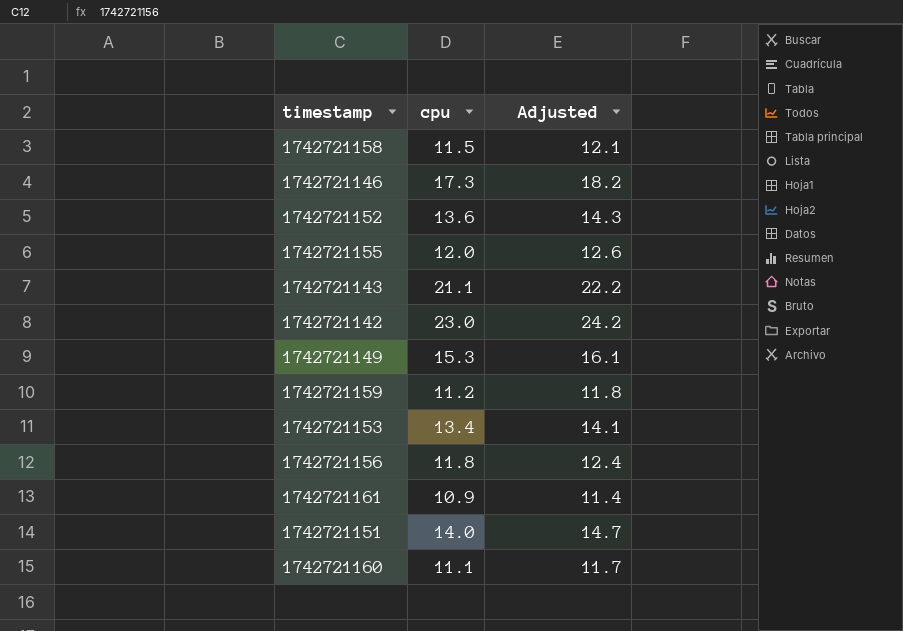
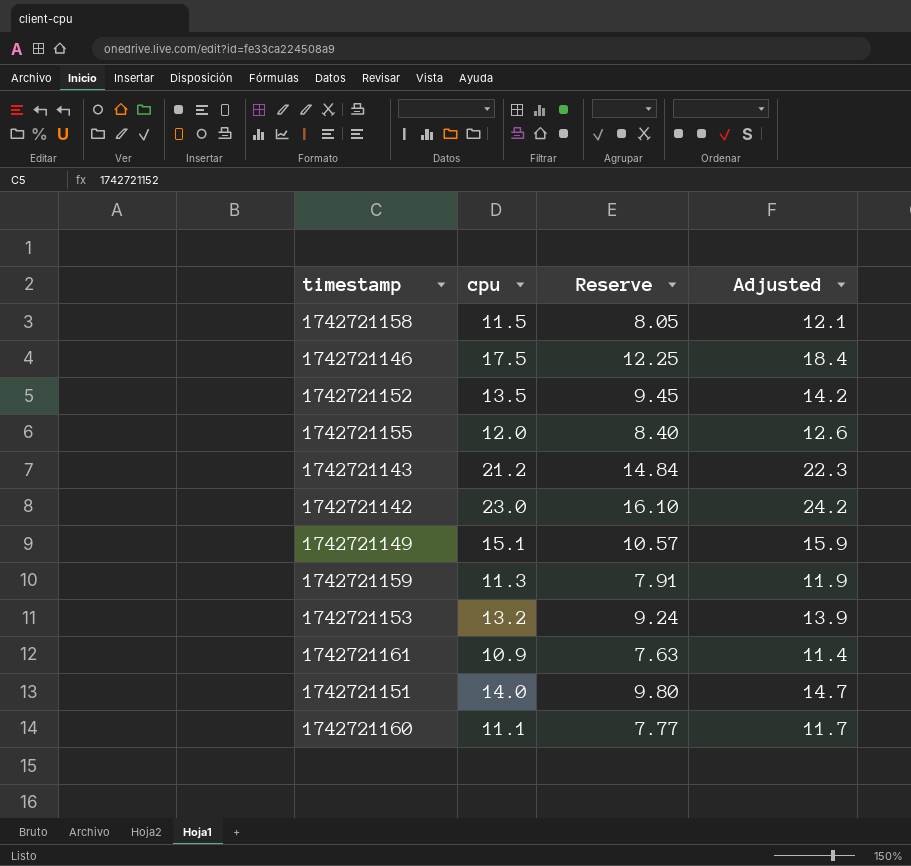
column Reserve | formula: none -> [cpu] * 0.7
row 1742721156: 11.8 | 12.4 -> none
1742721146 | cpu: 17.3 -> 17.5
1742721146 | Adjusted: 18.2 -> 18.4
1742721152 | cpu: 13.6 -> 13.5
1742721152 | Adjusted: 14.3 -> 14.2
1742721143 | cpu: 21.1 -> 21.2
1742721143 | Adjusted: 22.2 -> 22.3
1742721149 | cpu: 15.3 -> 15.1
1742721149 | Adjusted: 16.1 -> 15.9
1742721159 | cpu: 11.2 -> 11.3
1742721159 | Adjusted: 11.8 -> 11.9
1742721153 | cpu: 13.4 -> 13.2
1742721153 | Adjusted: 14.1 -> 13.9

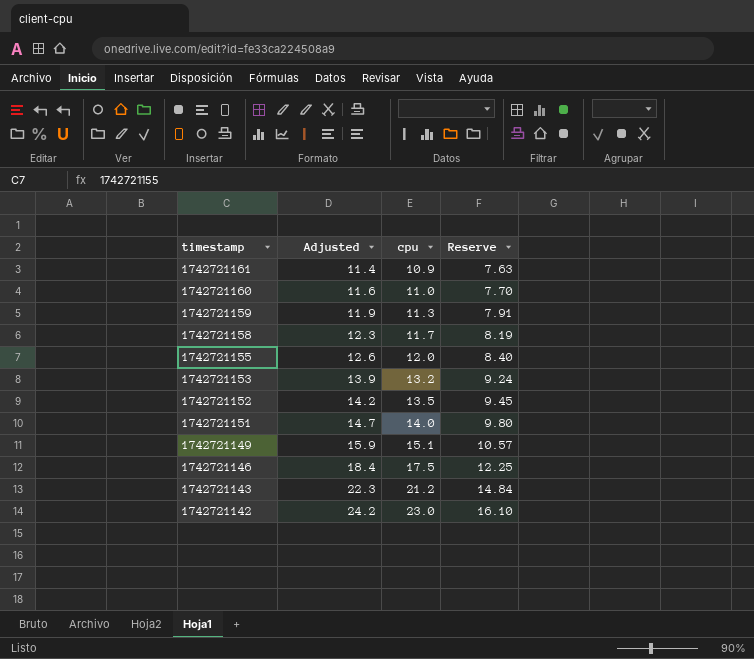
row order: none -> timestamp descending
column Adjusted | position: 4 -> 2
1742721160 | Adjusted: 11.7 -> 11.6
1742721160 | cpu: 11.1 -> 11.0
1742721160 | Reserve: 7.77 -> 7.70
1742721158 | Adjusted: 12.1 -> 12.3
1742721158 | cpu: 11.5 -> 11.7
1742721158 | Reserve: 8.05 -> 8.19

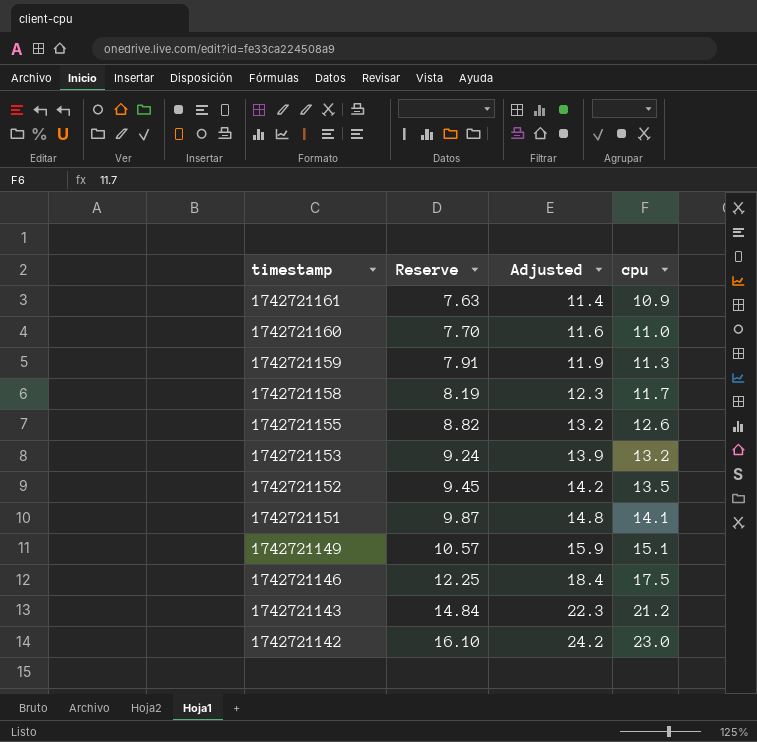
column Reserve | position: 4 -> 2
1742721155 | Reserve: 8.40 -> 8.82
1742721155 | Adjusted: 12.6 -> 13.2
1742721155 | cpu: 12.0 -> 12.6
1742721151 | Reserve: 9.80 -> 9.87
1742721151 | Adjusted: 14.7 -> 14.8
1742721151 | cpu: 14.0 -> 14.1

